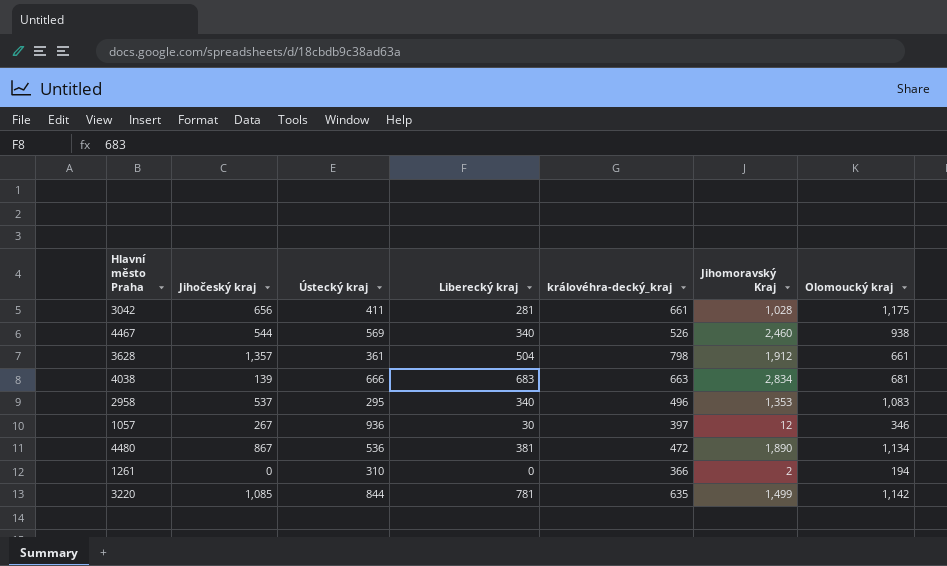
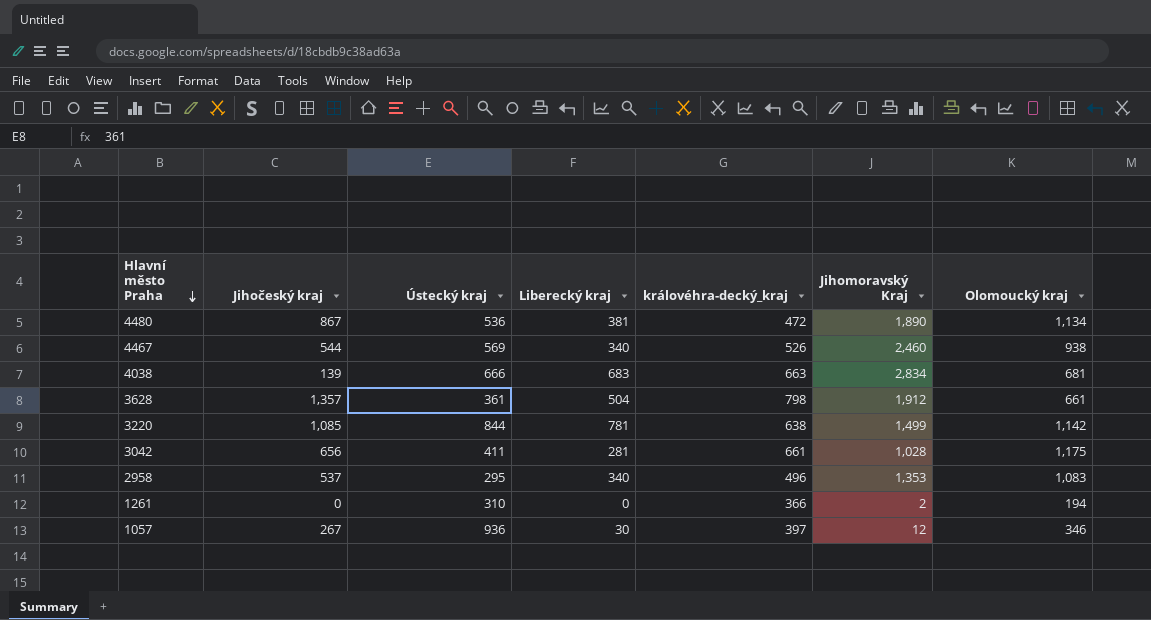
row order: none -> Hlavní město Praha descending
3220 | královéhra-decký_kraj: 635 -> 638

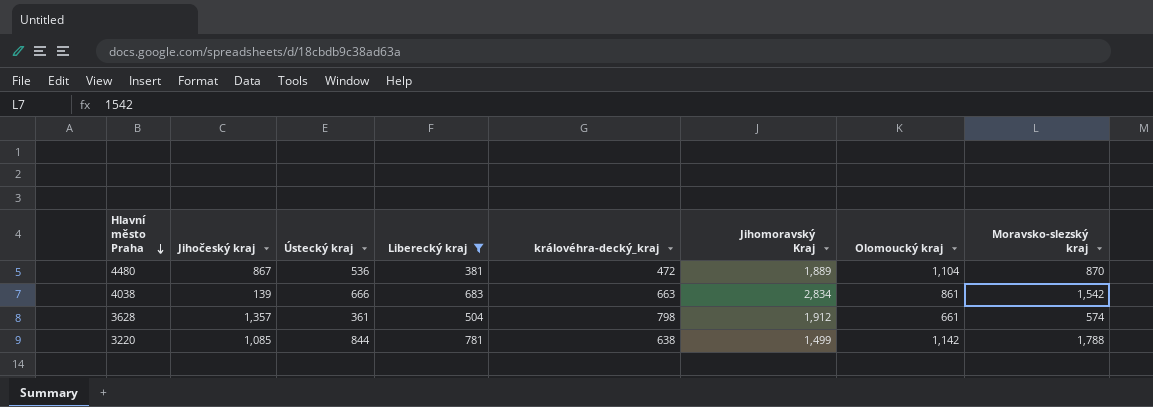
filter: none -> Liberecký kraj >= 381
column Moravsko-slezský kraj | position: none -> 8
4480 | Jihomoravský Kraj: 1,890 -> 1,889
4480 | Olomoucký kraj: 1,134 -> 1,104
4038 | Olomoucký kraj: 681 -> 861

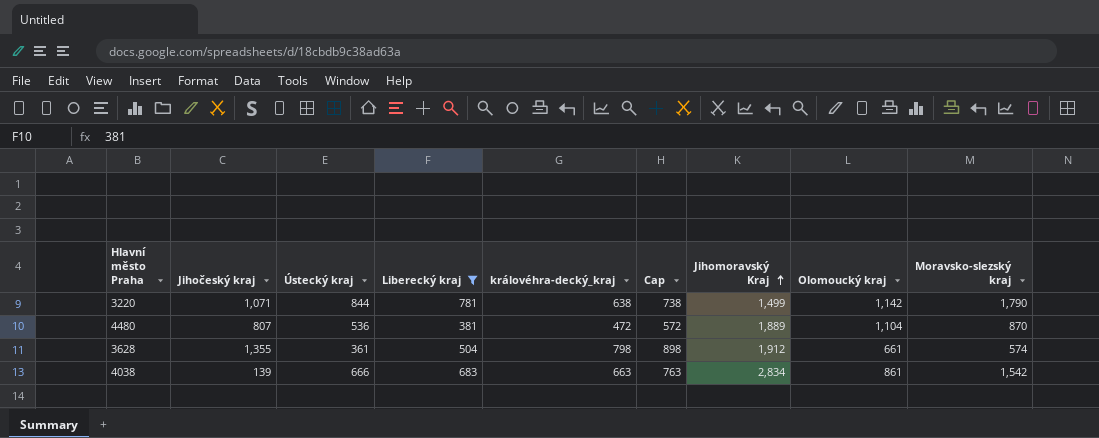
row order: Hlavní město Praha descending -> Jihomoravský Kraj ascending
column Cap | formula: none -> [královéhra-decký_kraj] + 100
3220 | Jihočeský kraj: 1,085 -> 1,071
3220 | Moravsko-slezský kraj: 1,788 -> 1,790
4480 | Jihočeský kraj: 867 -> 807
3628 | Jihočeský kraj: 1,357 -> 1,355

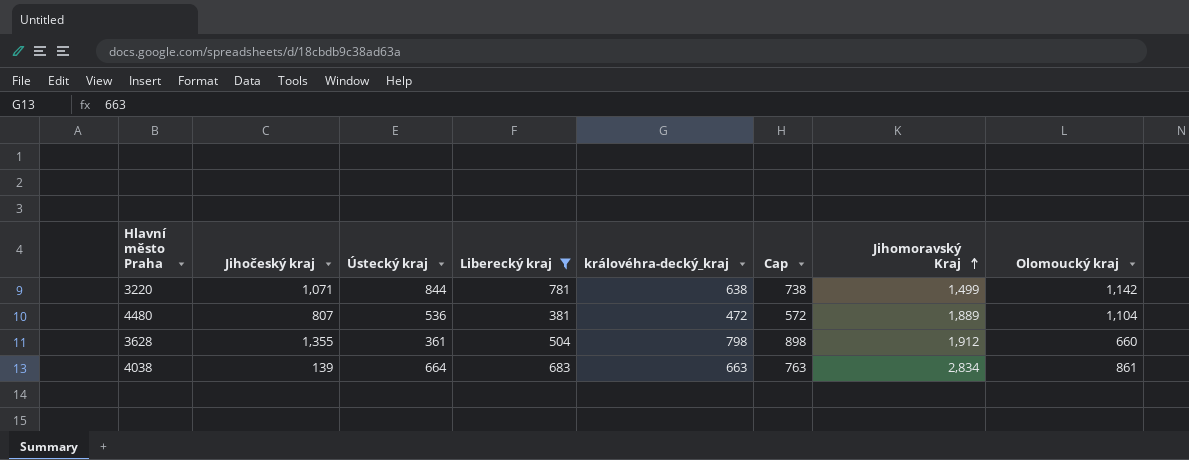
column Moravsko-slezský kraj | position: 9 -> none
3628 | Olomoucký kraj: 661 -> 660
4038 | Ústecký kraj: 666 -> 664

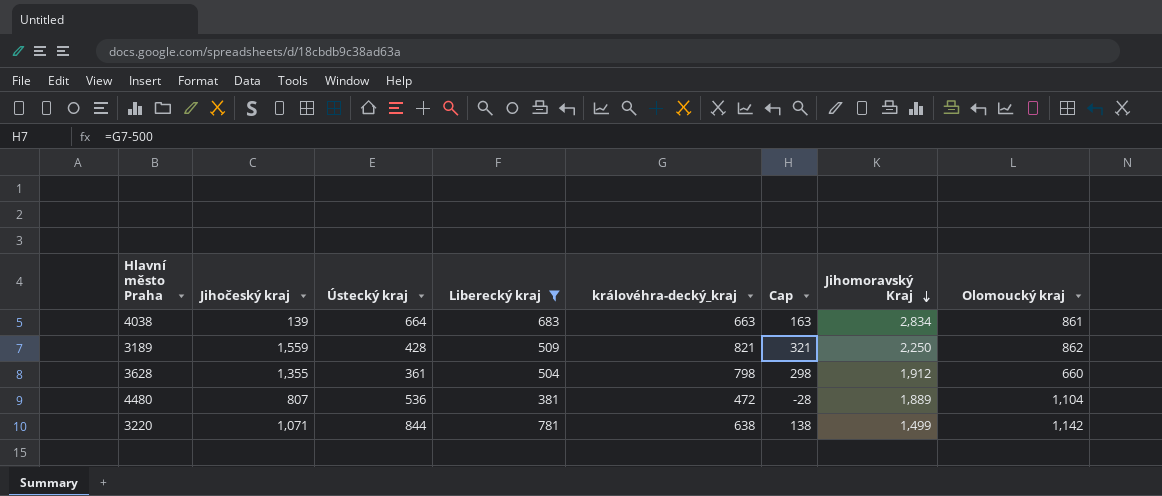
row order: Jihomoravský Kraj ascending -> Jihomoravský Kraj descending
column Cap | formula: [královéhra-decký_kraj] + 100 -> [královéhra-decký_kraj] - 500
row 3189: none -> 1,559 | 428 | 509 | 821 | 321 | 2,250 | 862

